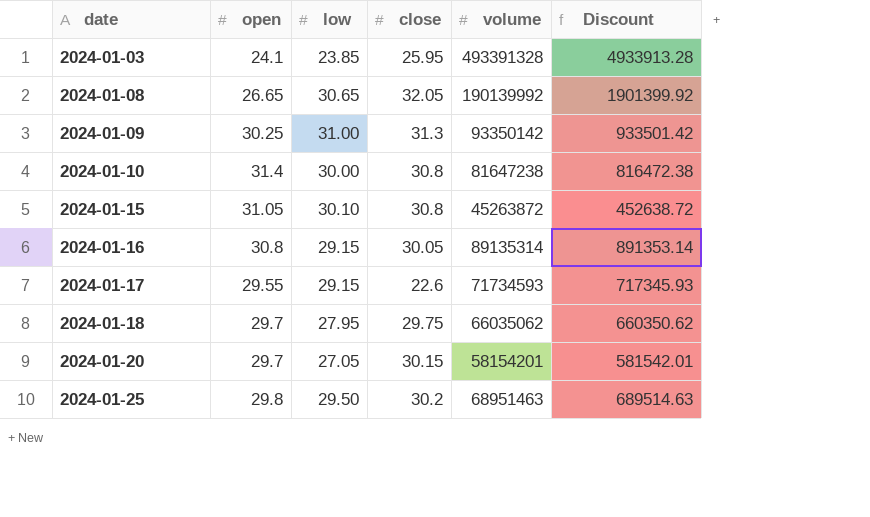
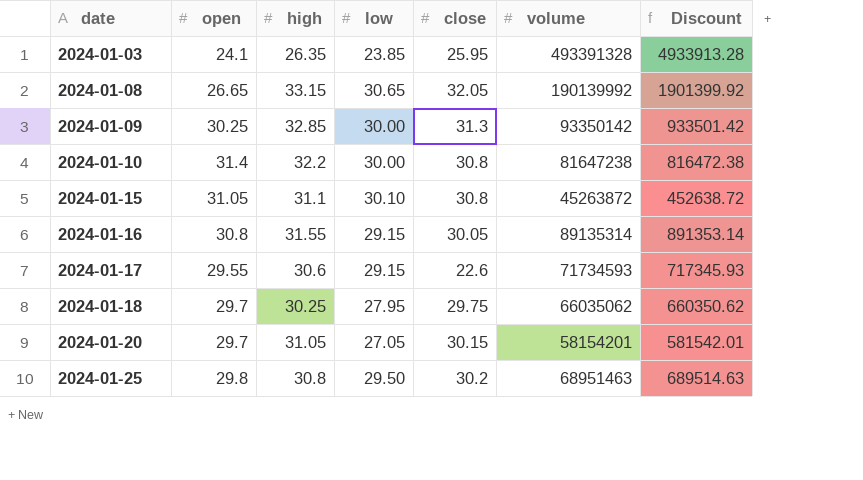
column high | position: none -> 3
2024-01-09 | low: 31.00 -> 30.00

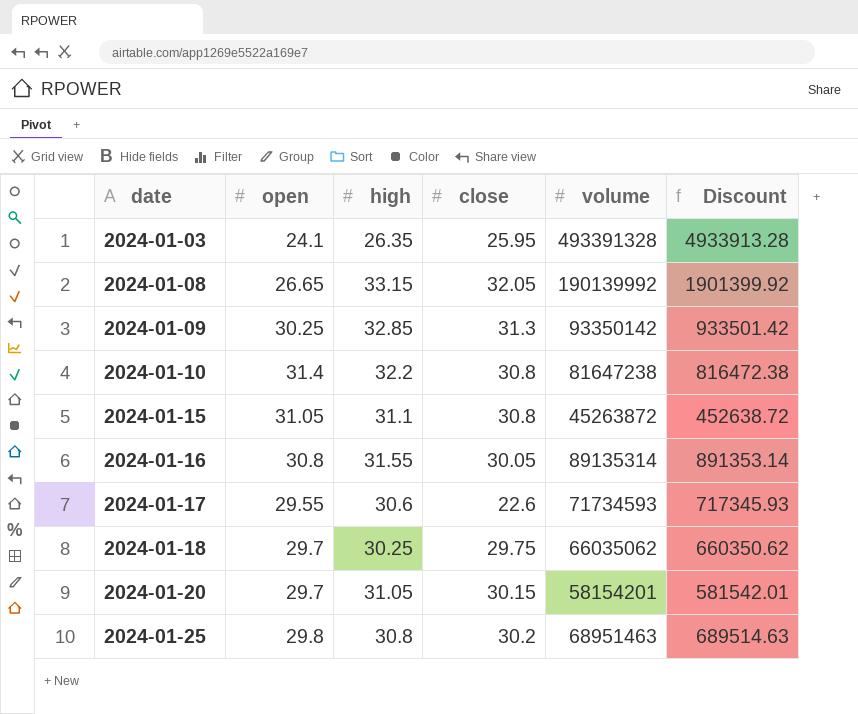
column low | position: 4 -> none

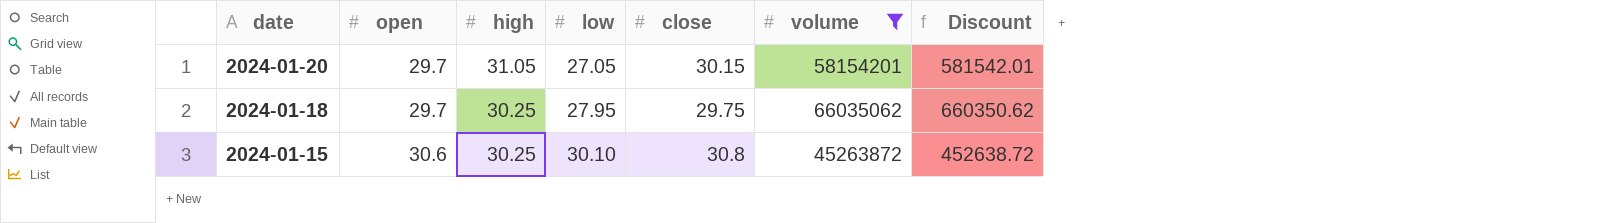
filter: none -> volume <= 66035062
row order: date ascending -> date descending
column low | position: none -> 4
2024-01-15 | open: 31.05 -> 30.6
2024-01-15 | high: 31.1 -> 30.25

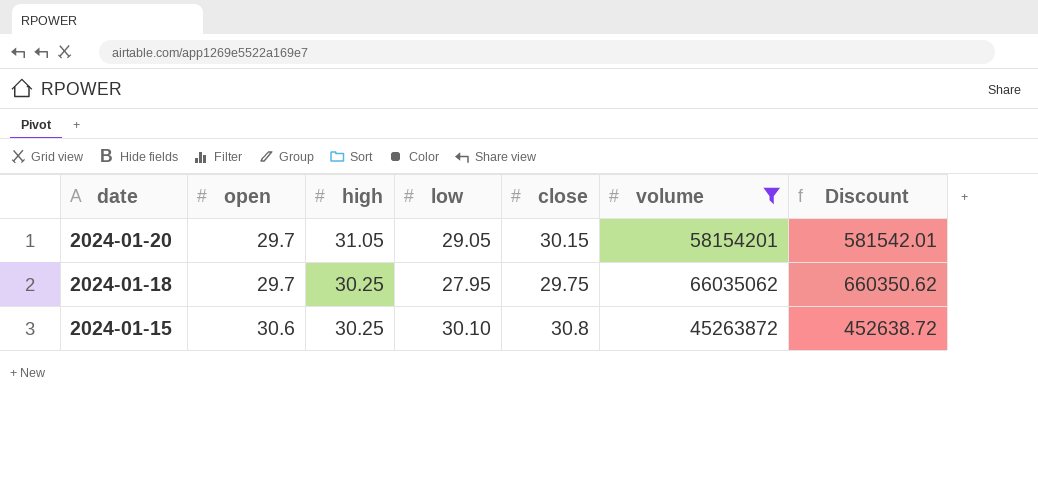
2024-01-20 | low: 27.05 -> 29.05

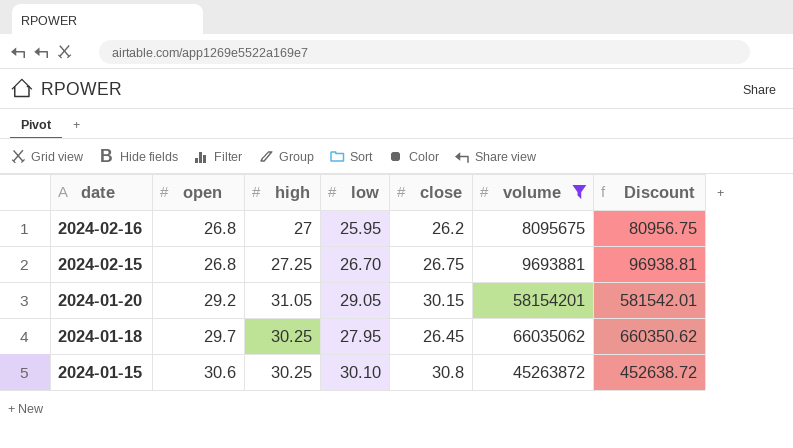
row 2024-02-16: none -> 26.8 | 27 | 25.95 | 26.2 | 8095675 | 80956.75
row 2024-02-15: none -> 26.8 | 27.25 | 26.70 | 26.75 | 9693881 | 96938.81
2024-01-20 | open: 29.7 -> 29.2
2024-01-18 | close: 29.75 -> 26.45

